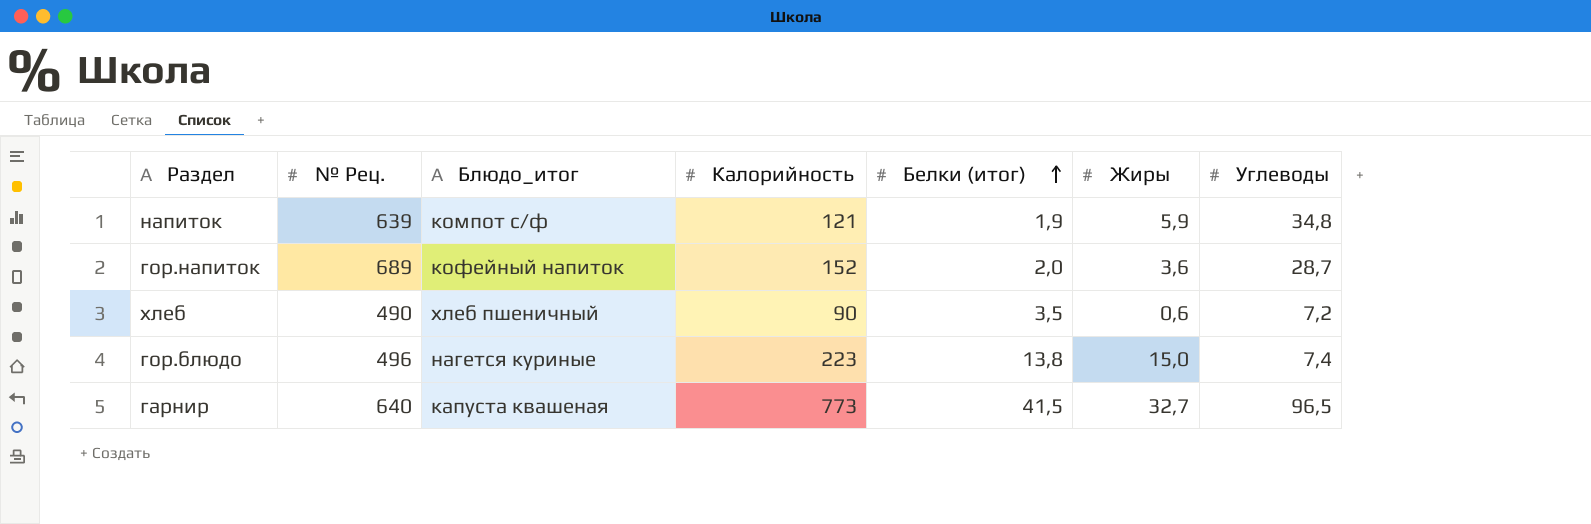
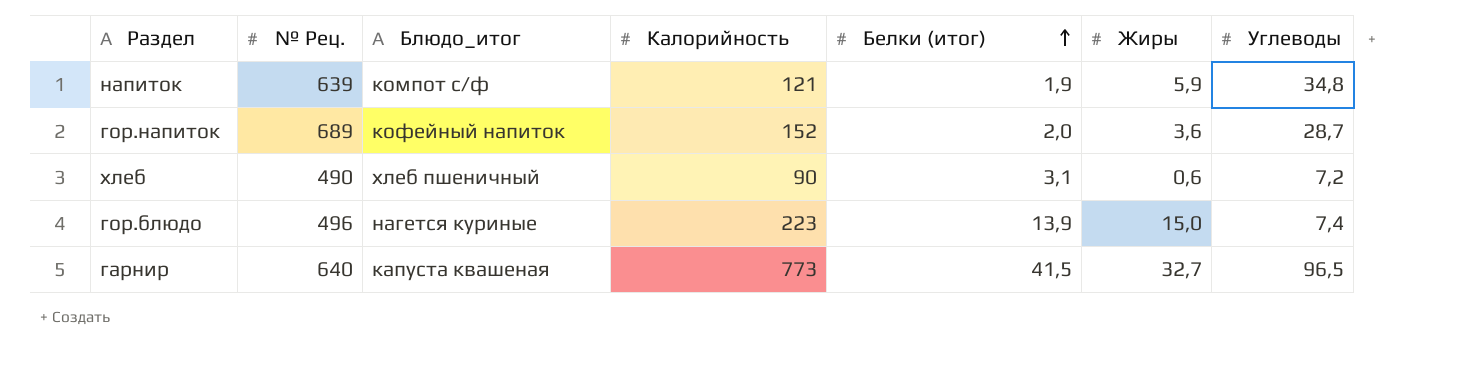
хлеб | Белки (итог): 3,5 -> 3,1
гор.блюдо | Белки (итог): 13,8 -> 13,9

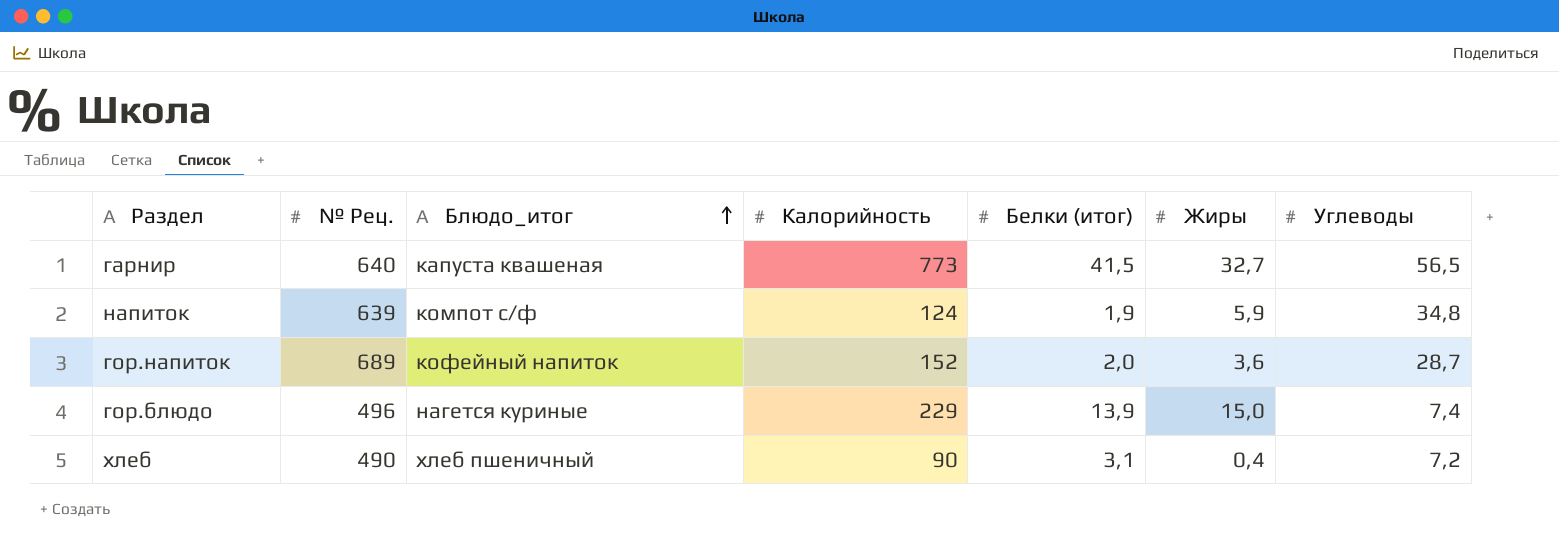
row order: Белки (итог) ascending -> Блюдо_итог ascending
гарнир | Углеводы: 96,5 -> 56,5
напиток | Калорийность: 121 -> 124
гор.блюдо | Калорийность: 223 -> 229
хлеб | Жиры: 0,6 -> 0,4

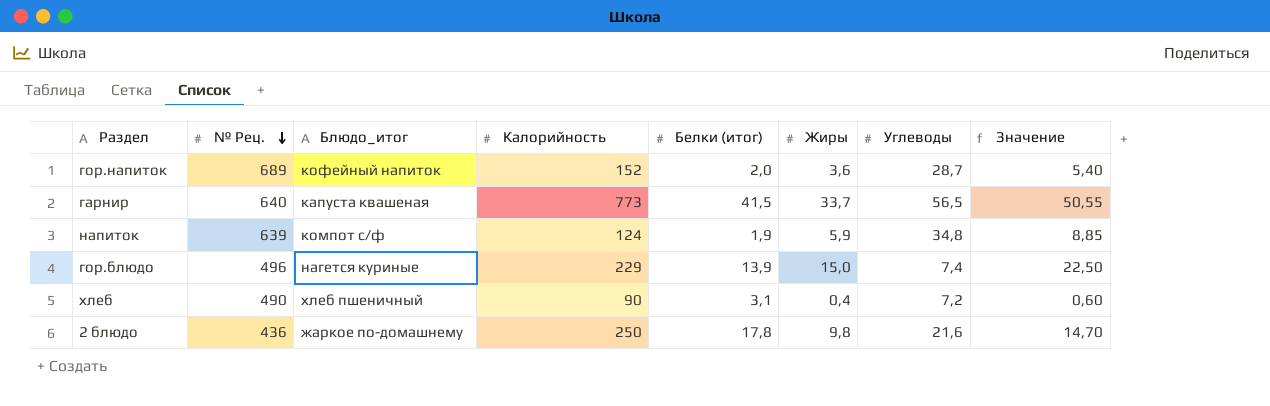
row order: Блюдо_итог ascending -> № Рец. descending
column Значение | formula: none -> [Жиры] * 1,5
гарнир | Жиры: 32,7 -> 33,7
row 2 блюдо: none -> 436 | жаркое по-домашнему | 250 | 17,8 | 9,8 | 21,6 | 14,70

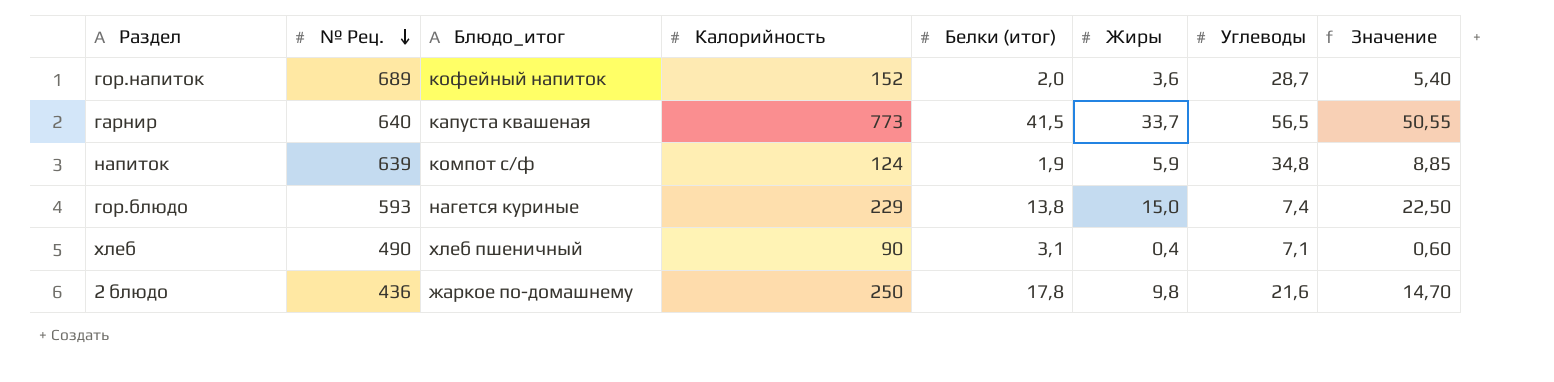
гор.блюдо | № Рец.: 496 -> 593
гор.блюдо | Белки (итог): 13,9 -> 13,8
хлеб | Углеводы: 7,2 -> 7,1

